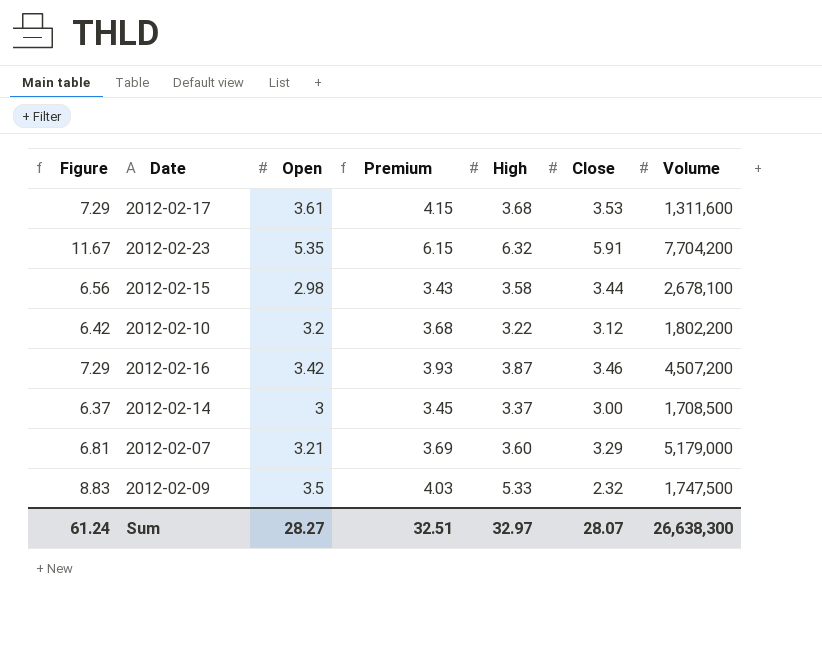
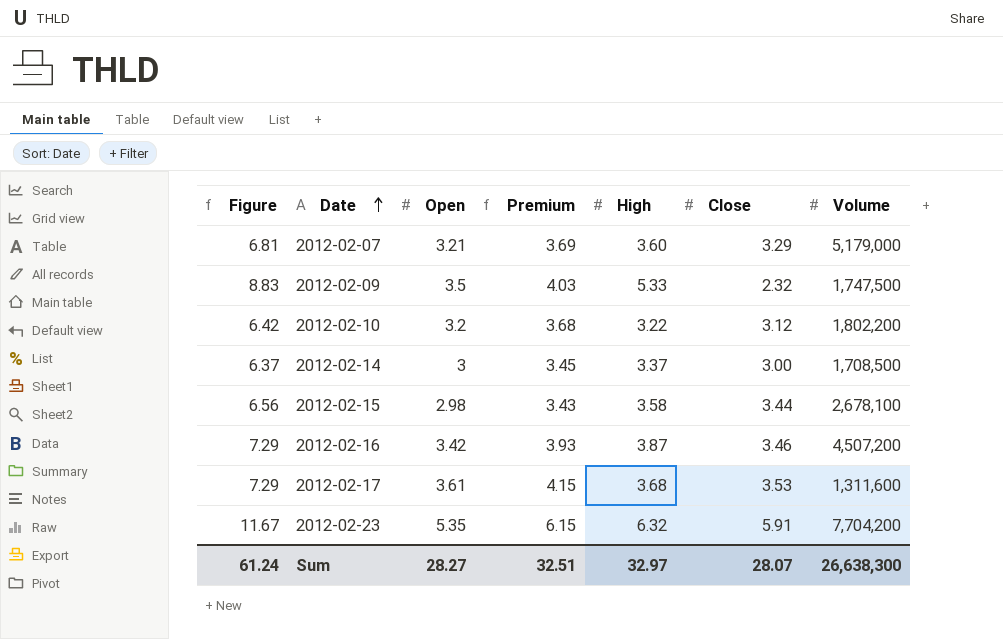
row order: none -> Date ascending

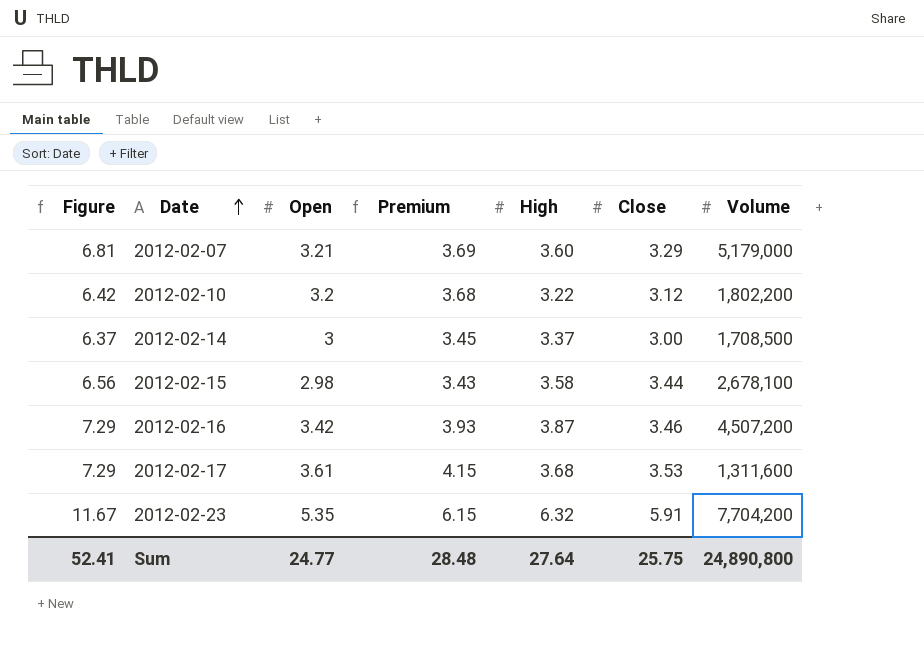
row 2012-02-09: 8.83 | 3.5 | 4.03 | 5.33 | 2.32 | 1,747,500 -> none
Sum | Figure: 61.24 -> 52.41
Sum | Open: 28.27 -> 24.77
Sum | Premium: 32.51 -> 28.48
Sum | High: 32.97 -> 27.64
Sum | Close: 28.07 -> 25.75
Sum | Volume: 26,638,300 -> 24,890,800

